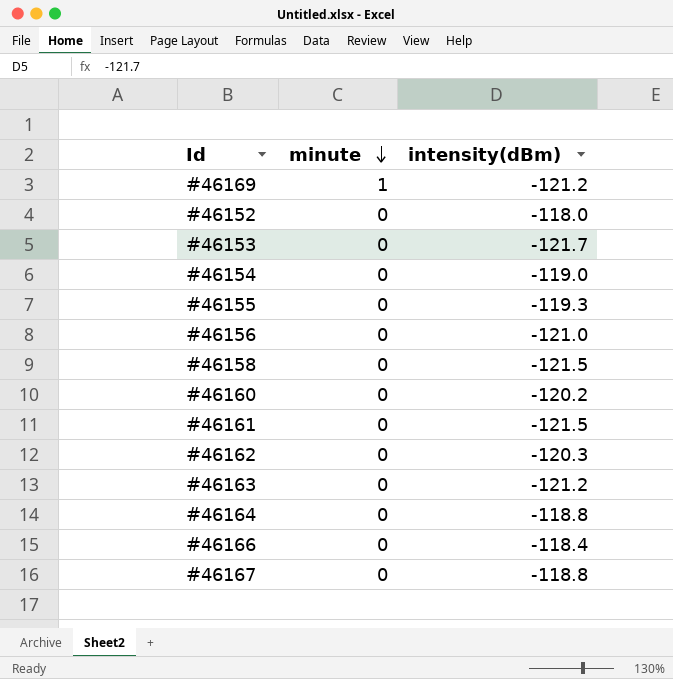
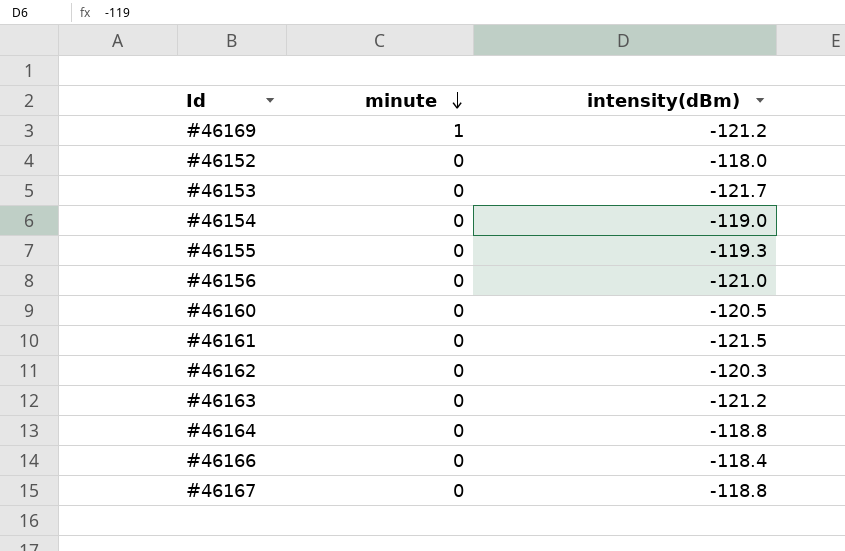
row #46158: 0 | -121.5 -> none
#46160 | intensity(dBm): -120.2 -> -120.5

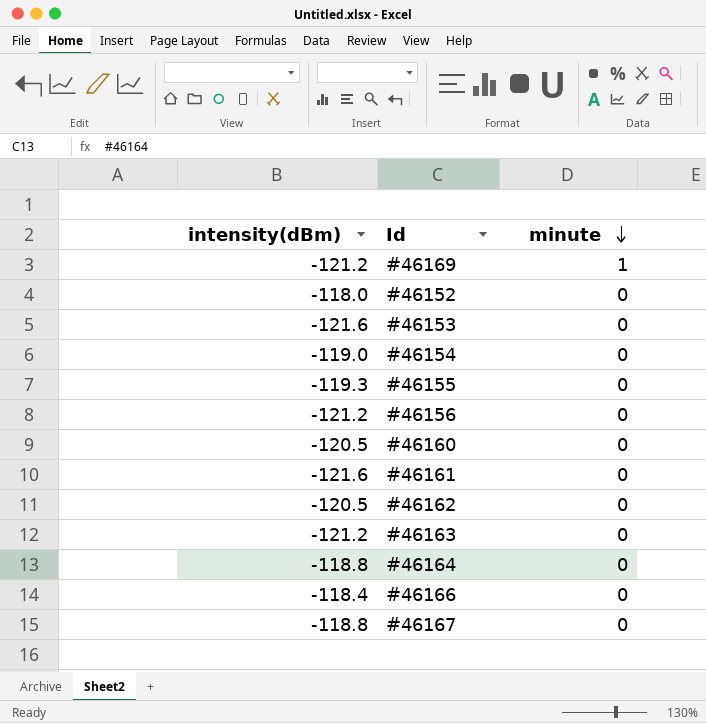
column intensity(dBm) | position: 3 -> 1
#46153 | intensity(dBm): -121.7 -> -121.6
#46156 | intensity(dBm): -121.0 -> -121.2
#46161 | intensity(dBm): -121.5 -> -121.6
#46162 | intensity(dBm): -120.3 -> -120.5

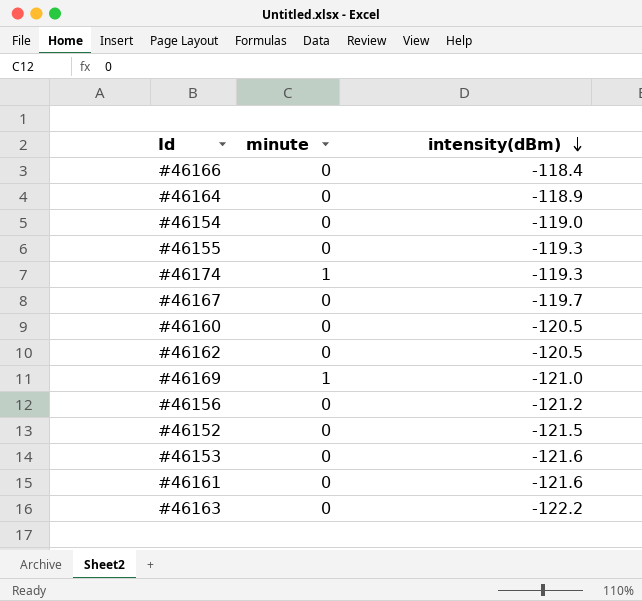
row order: minute descending -> intensity(dBm) descending
column intensity(dBm) | position: 1 -> 3
#46164 | intensity(dBm): -118.8 -> -118.9
row #46174: none -> 1 | -119.3
#46167 | intensity(dBm): -118.8 -> -119.7
#46169 | intensity(dBm): -121.2 -> -121.0
#46152 | intensity(dBm): -118.0 -> -121.5
#46163 | intensity(dBm): -121.2 -> -122.2

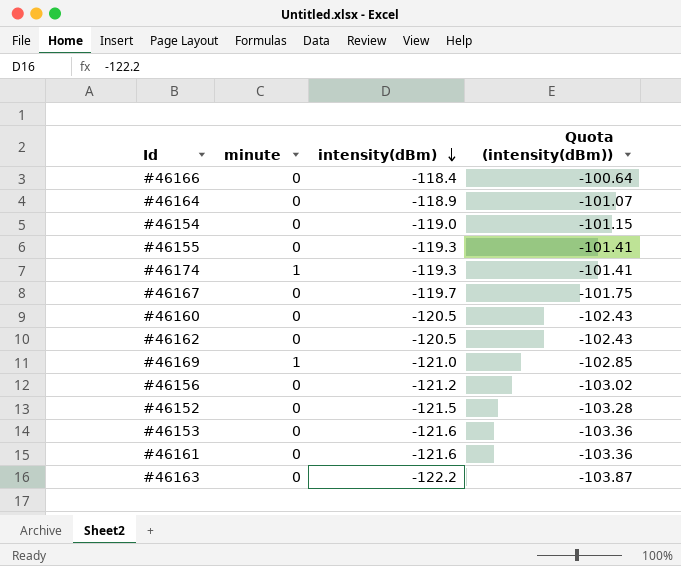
column Quota (intensity(dBm)) | formula: none -> [intensity(dBm)] * 0.85

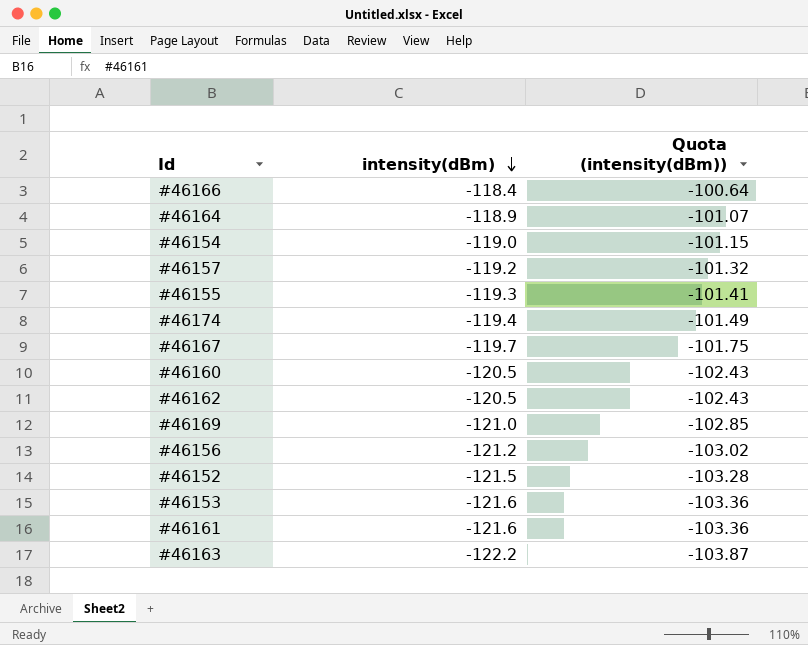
column minute | position: 2 -> none
row #46157: none -> -119.2 | -101.32
#46174 | intensity(dBm): -119.3 -> -119.4
#46174 | Quota (intensity(dBm)): -101.41 -> -101.49

